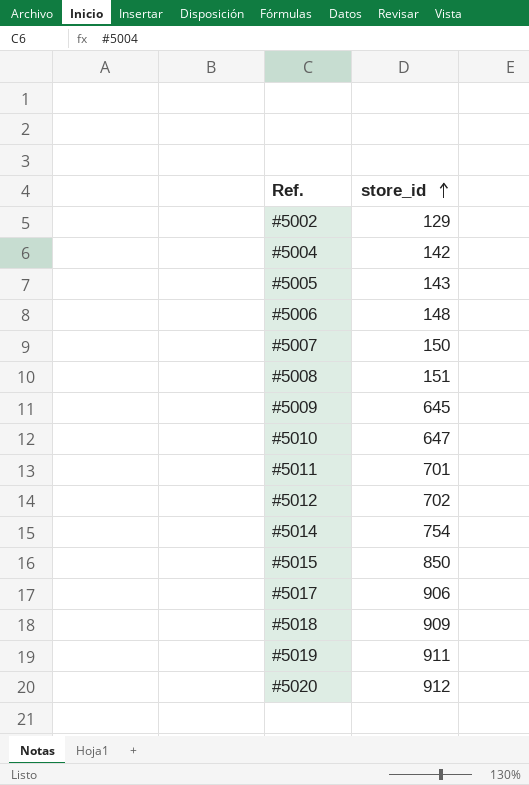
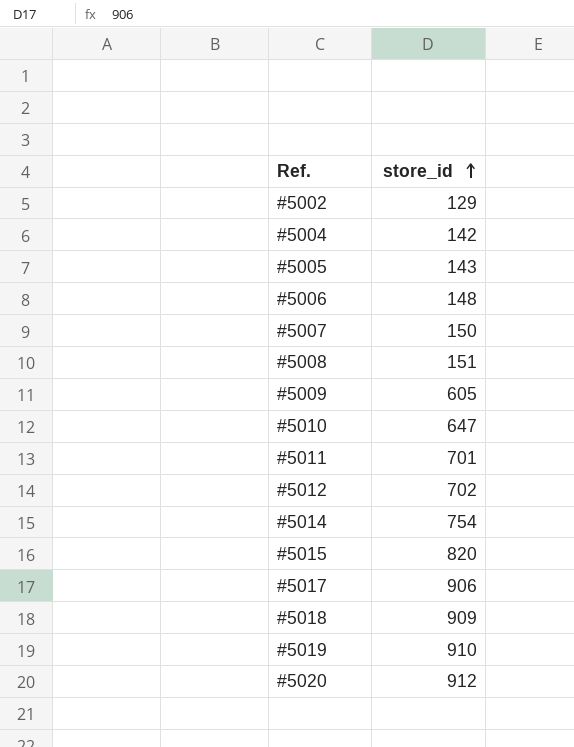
#5009 | store_id: 645 -> 605
#5015 | store_id: 850 -> 820
#5019 | store_id: 911 -> 910

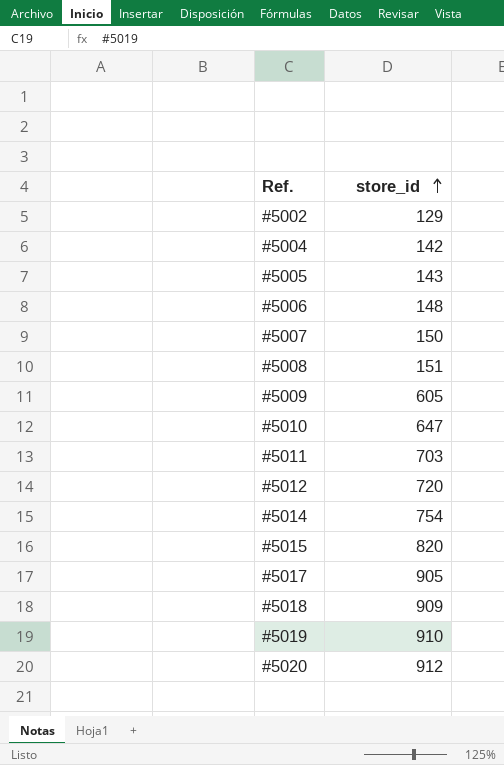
#5011 | store_id: 701 -> 703
#5012 | store_id: 702 -> 720
#5017 | store_id: 906 -> 905

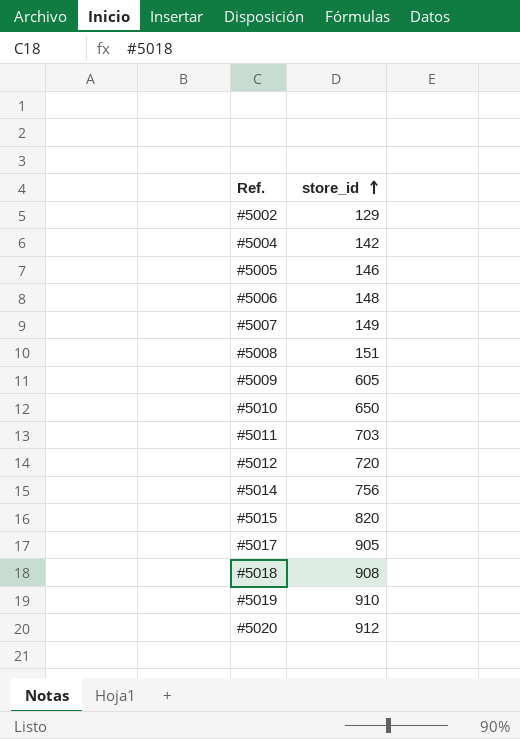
#5005 | store_id: 143 -> 146
#5007 | store_id: 150 -> 149
#5010 | store_id: 647 -> 650
#5014 | store_id: 754 -> 756
#5018 | store_id: 909 -> 908

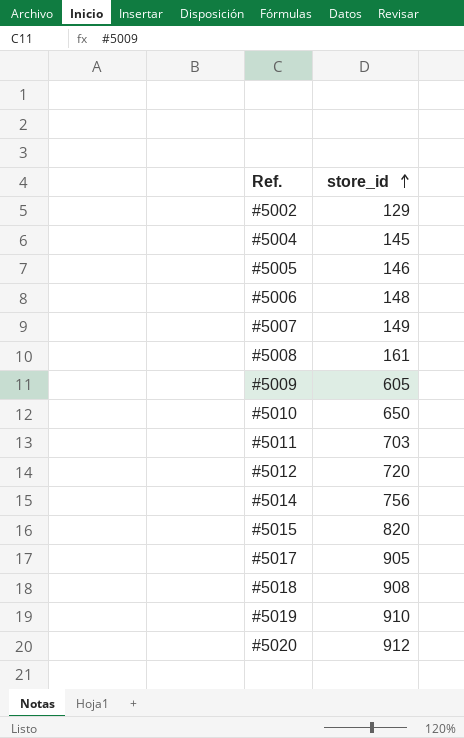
#5004 | store_id: 142 -> 145
#5008 | store_id: 151 -> 161

